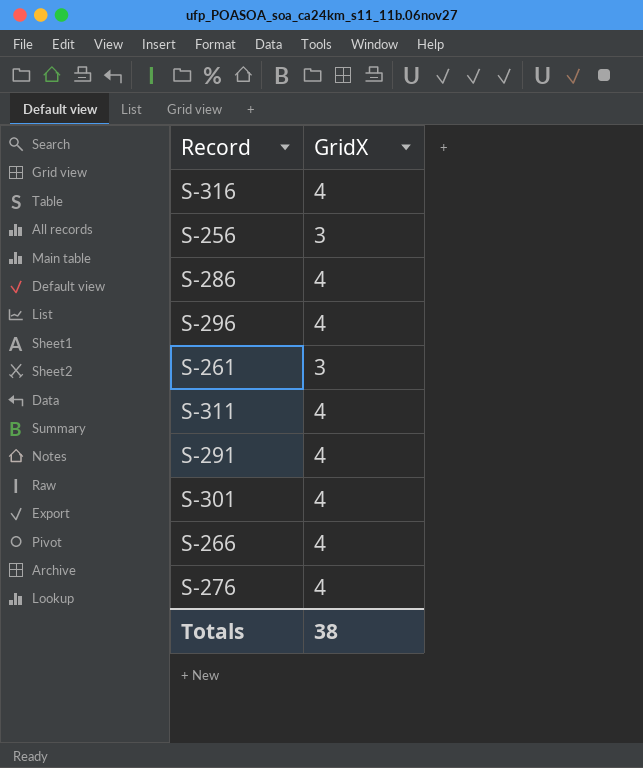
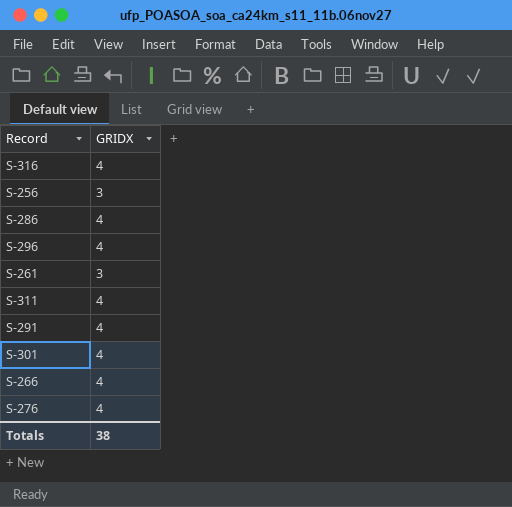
column name: GridX -> GRIDX

